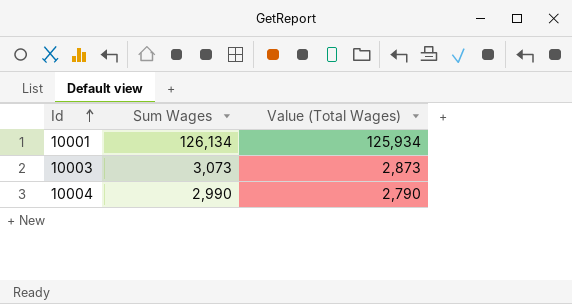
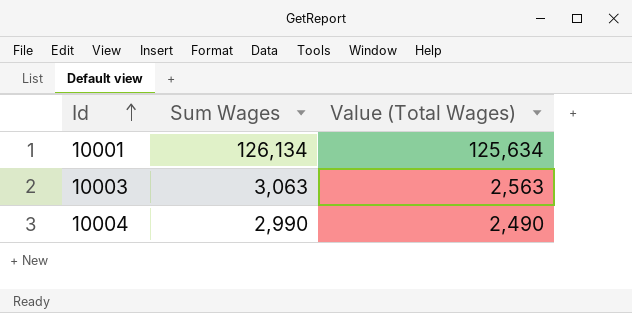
column Value (Total Wages) | formula: [Sum Wages] - 200 -> [Sum Wages] - 500
10003 | Sum Wages: 3,073 -> 3,063

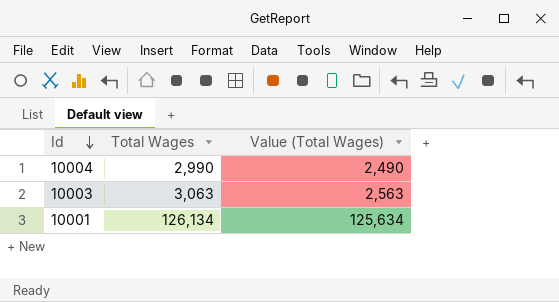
row order: Id ascending -> Id descending
column name: Sum Wages -> Total Wages

